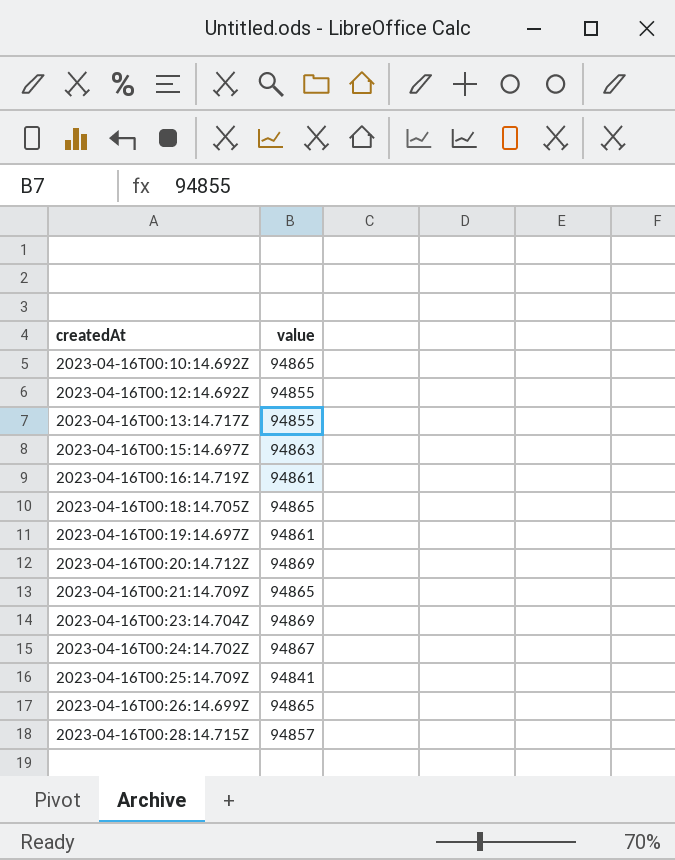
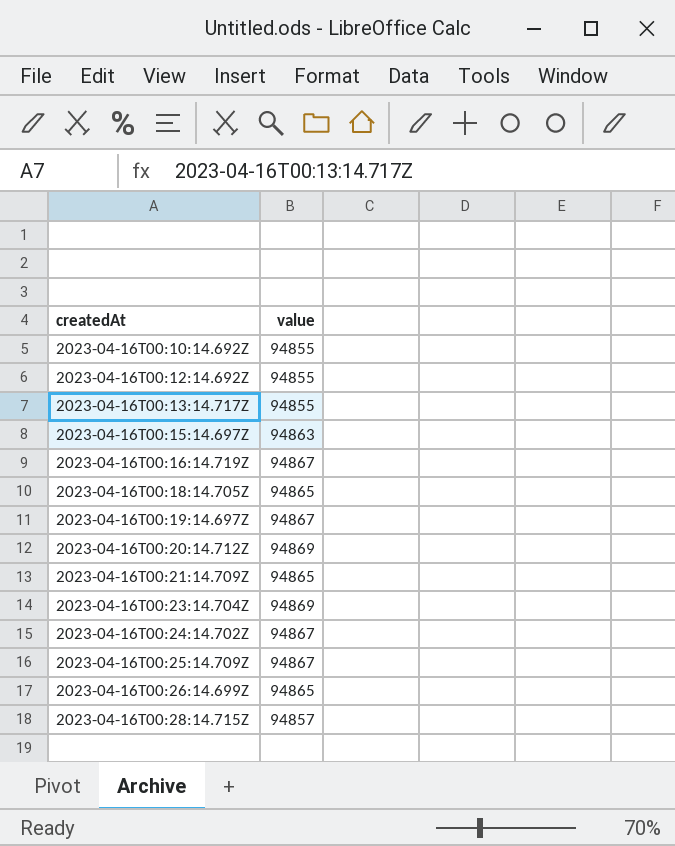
2023-04-16T00:10:14.692Z | value: 94865 -> 94855
2023-04-16T00:16:14.719Z | value: 94861 -> 94867
2023-04-16T00:19:14.697Z | value: 94861 -> 94867
2023-04-16T00:25:14.709Z | value: 94841 -> 94867

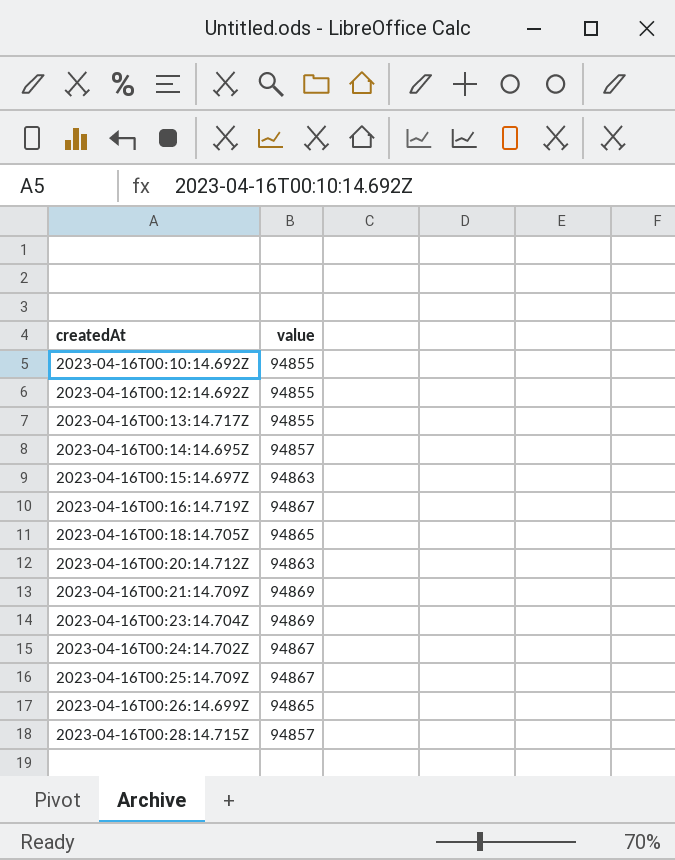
row 2023-04-16T00:19:14.697Z: 94867 -> none
row 2023-04-16T00:14:14.695Z: none -> 94857
2023-04-16T00:20:14.712Z | value: 94869 -> 94863
2023-04-16T00:21:14.709Z | value: 94865 -> 94869

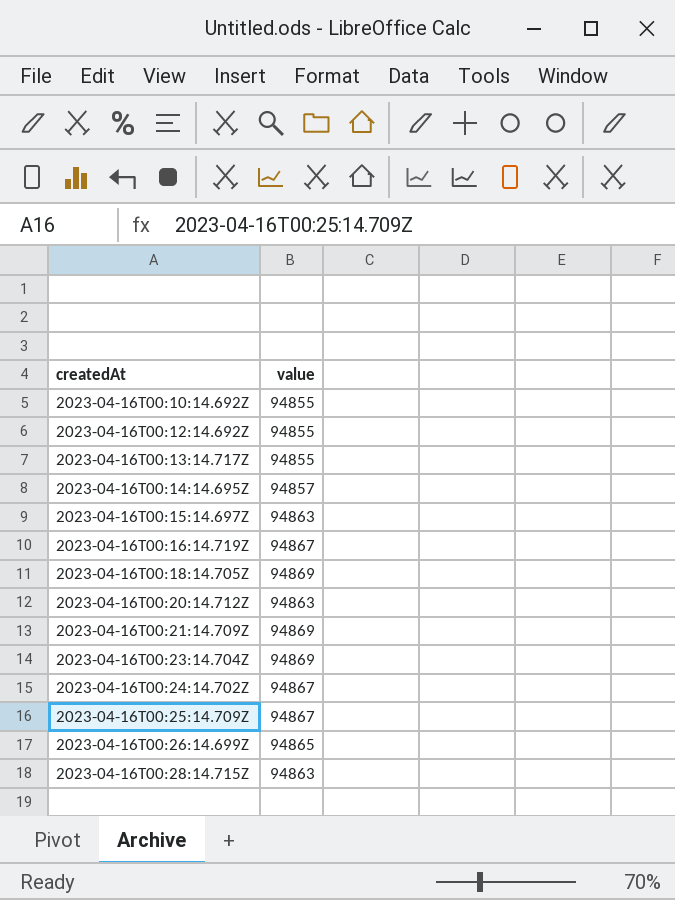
2023-04-16T00:18:14.705Z | value: 94865 -> 94869
2023-04-16T00:28:14.715Z | value: 94857 -> 94863

